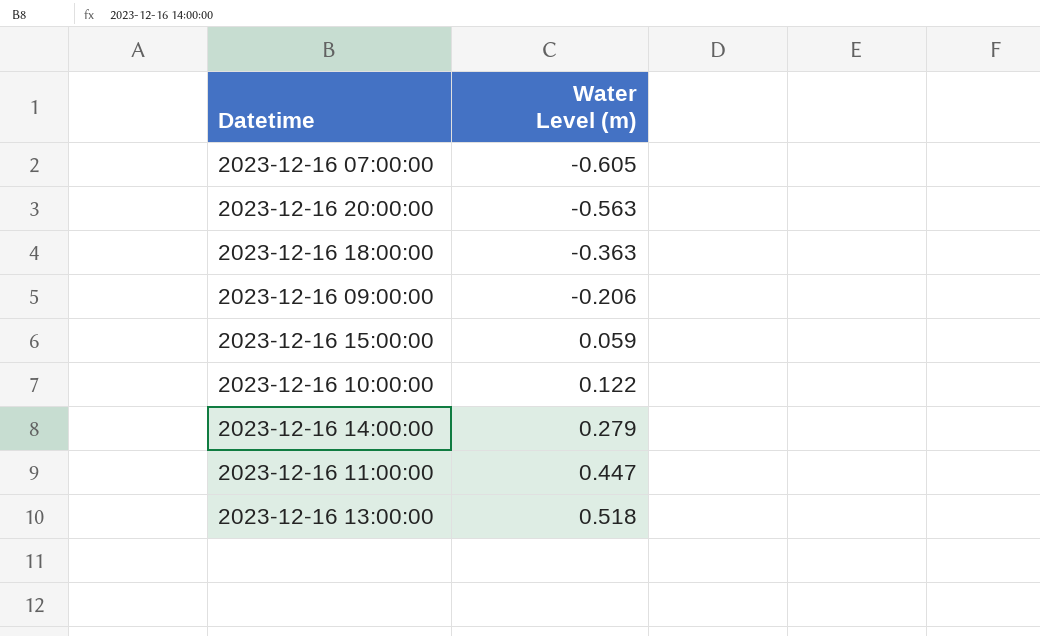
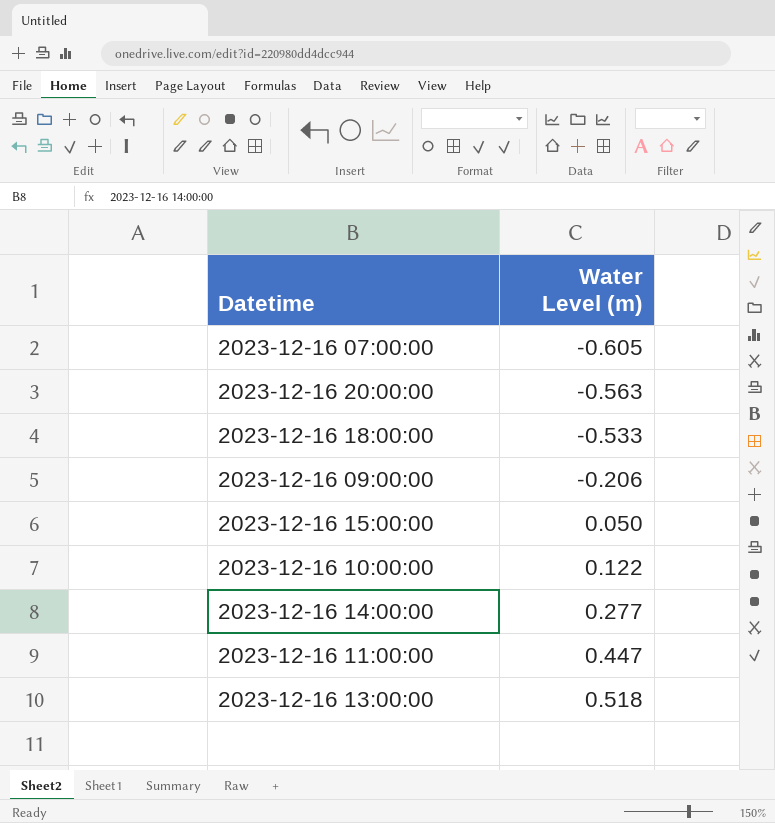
2023-12-16 18:00:00 | Water Level (m): -0.363 -> -0.533
2023-12-16 15:00:00 | Water Level (m): 0.059 -> 0.050
2023-12-16 14:00:00 | Water Level (m): 0.279 -> 0.277

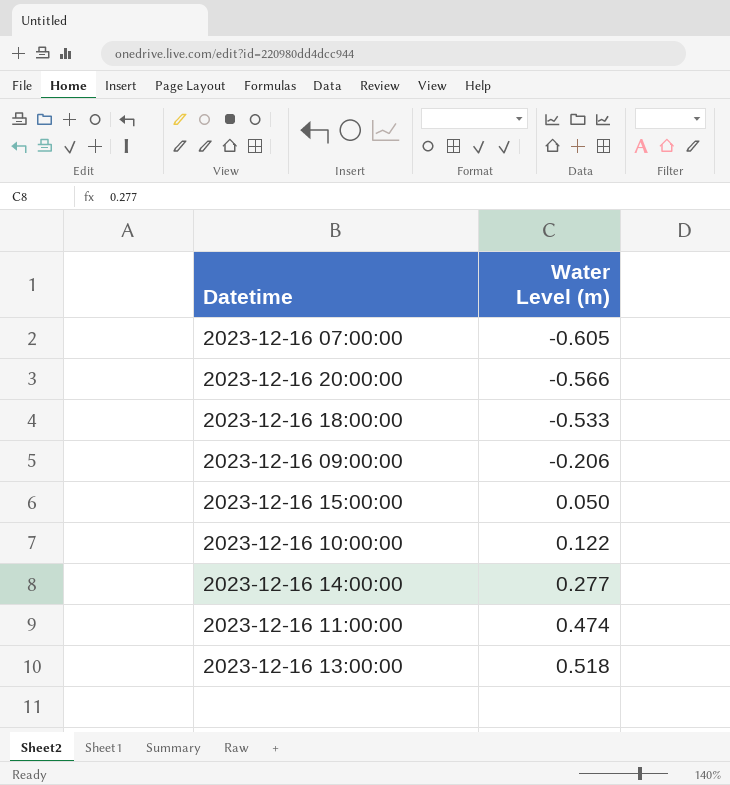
2023-12-16 20:00:00 | Water Level (m): -0.563 -> -0.566
2023-12-16 11:00:00 | Water Level (m): 0.447 -> 0.474

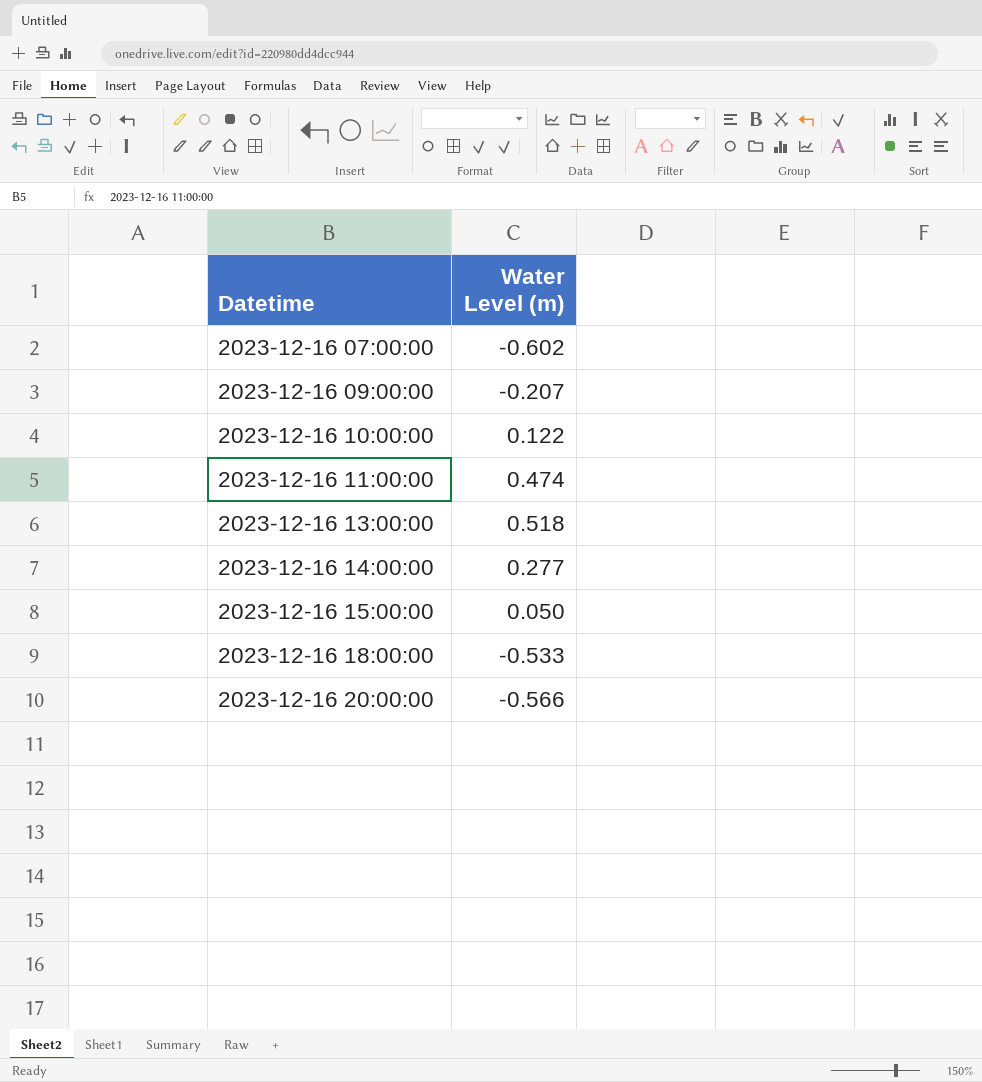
row order: Water Level (m) ascending -> Datetime ascending
2023-12-16 07:00:00 | Water Level (m): -0.605 -> -0.602
2023-12-16 09:00:00 | Water Level (m): -0.206 -> -0.207

